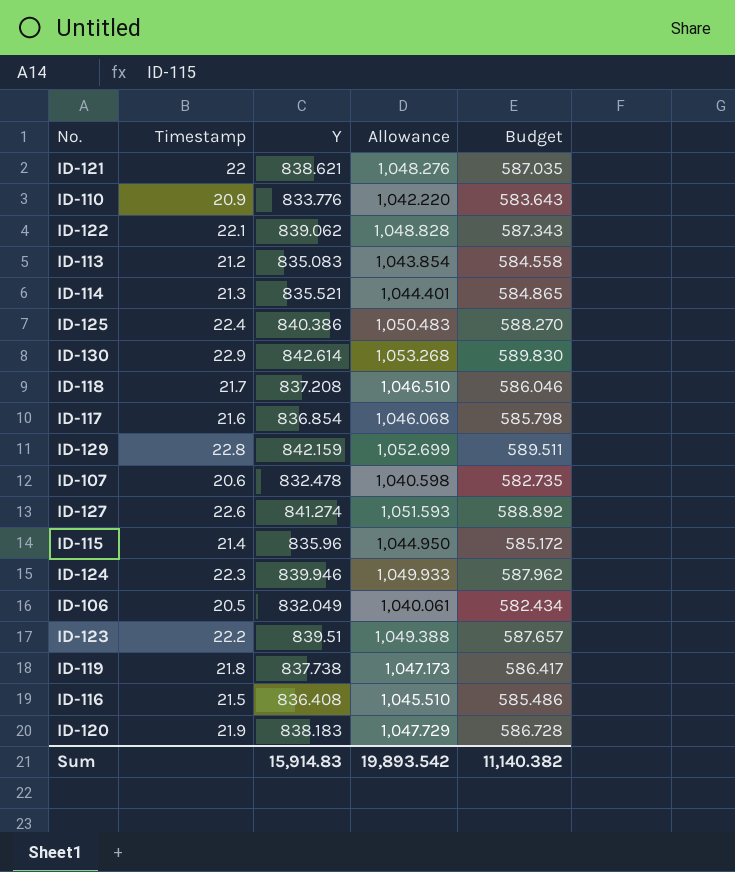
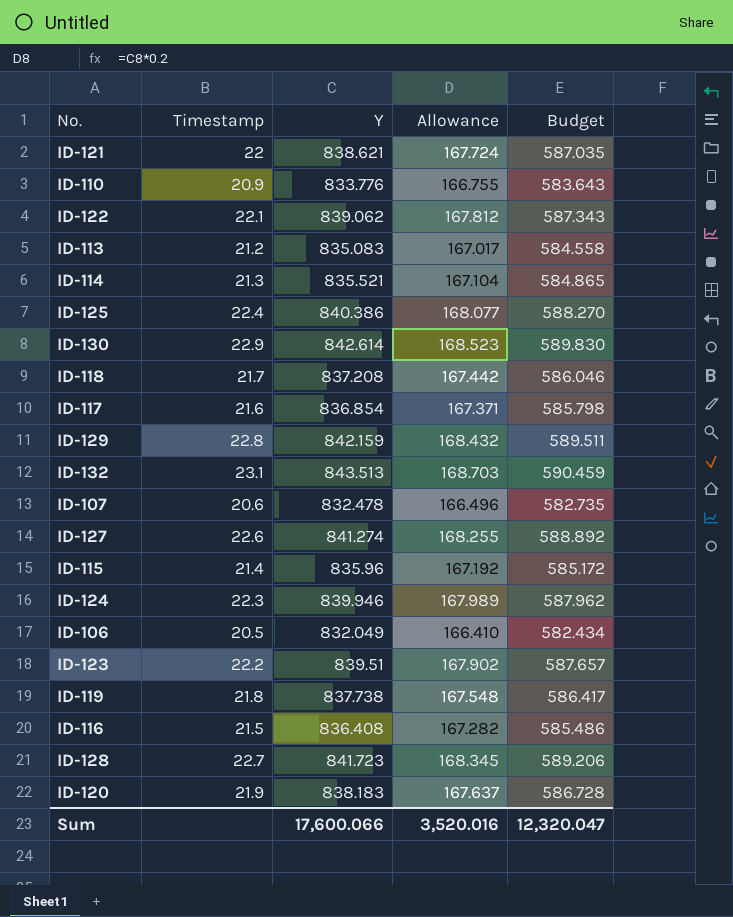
column Allowance | formula: [Y] * 1.25 -> [Y] * 0.2
row ID-132: none -> 23.1 | 843.513 | 168.703 | 590.459
row ID-128: none -> 22.7 | 841.723 | 168.345 | 589.206
Sum | Y: 15,914.83 -> 17,600.066
Sum | Allowance: 19,893.542 -> 3,520.016
Sum | Budget: 11,140.382 -> 12,320.047

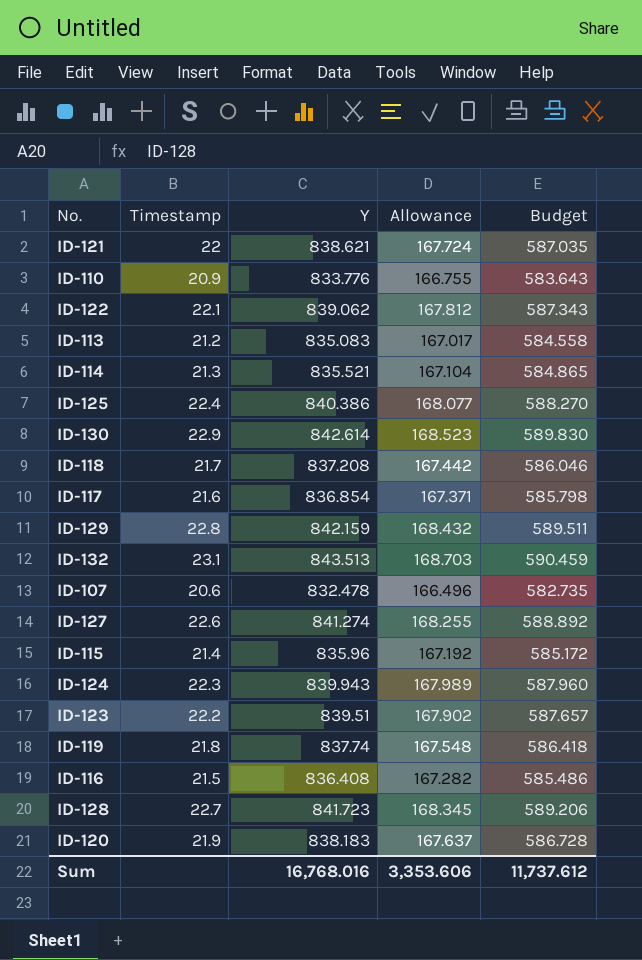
row ID-106: 20.5 | 832.049 | 166.410 | 582.434 -> none
ID-124 | Y: 839.946 -> 839.943
ID-124 | Budget: 587.962 -> 587.960
ID-119 | Y: 837.738 -> 837.74
ID-119 | Budget: 586.417 -> 586.418
Sum | Y: 17,600.066 -> 16,768.016
Sum | Allowance: 3,520.016 -> 3,353.606
Sum | Budget: 12,320.047 -> 11,737.612

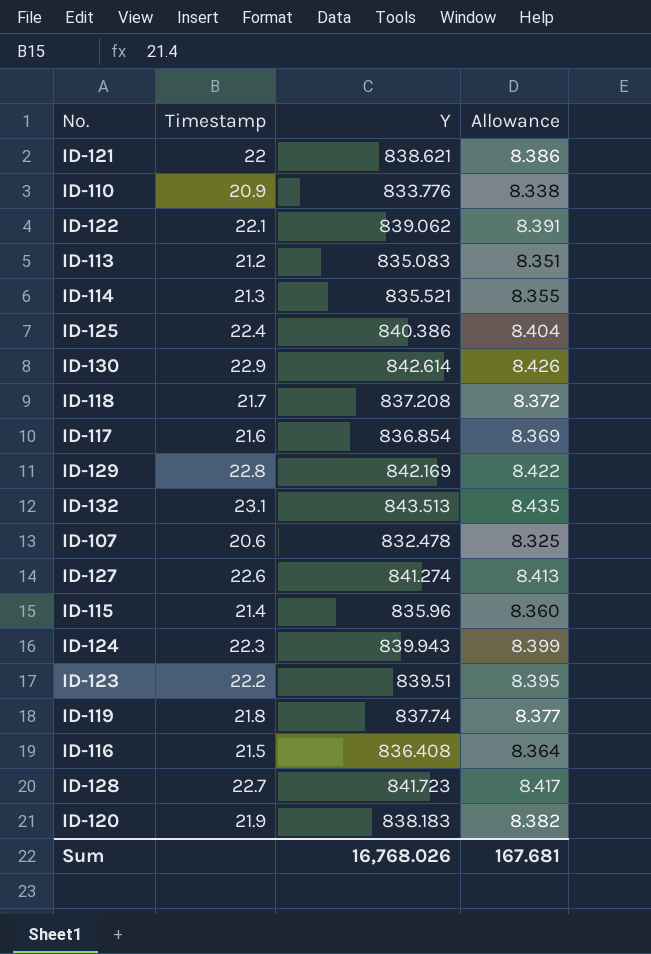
column Budget | formula: [Y] * 0.7 -> none
column Allowance | formula: [Y] * 0.2 -> [Y] * 0.01
ID-129 | Y: 842.159 -> 842.169
Sum | Y: 16,768.016 -> 16,768.026
Sum | Allowance: 3,353.606 -> 167.681

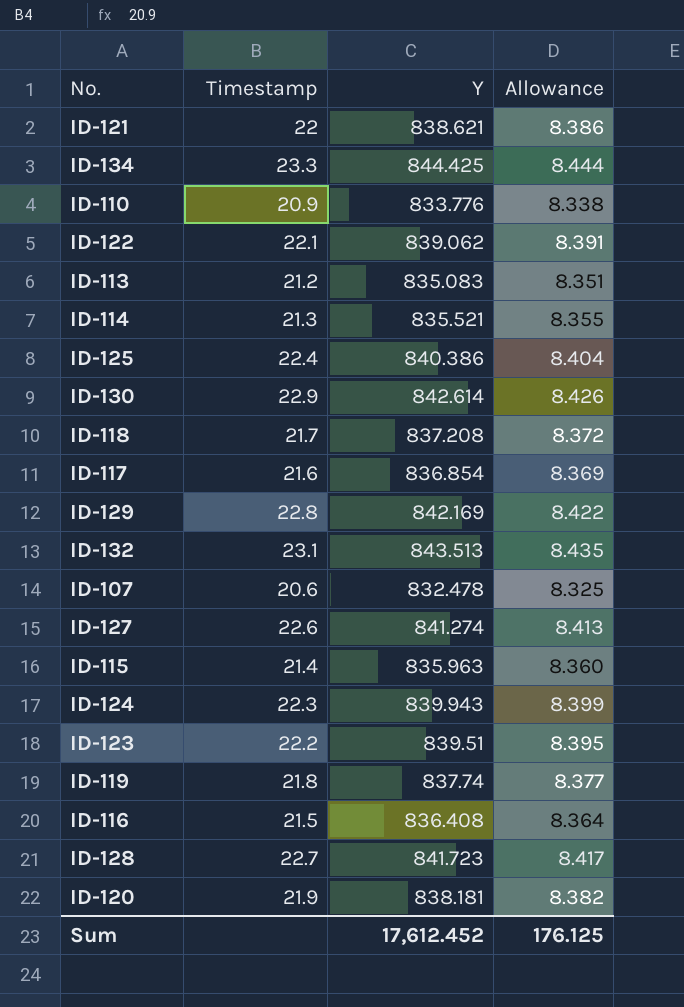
row ID-134: none -> 23.3 | 844.425 | 8.444
ID-115 | Y: 835.96 -> 835.963
ID-120 | Y: 838.183 -> 838.181
Sum | Y: 16,768.026 -> 17,612.452
Sum | Allowance: 167.681 -> 176.125

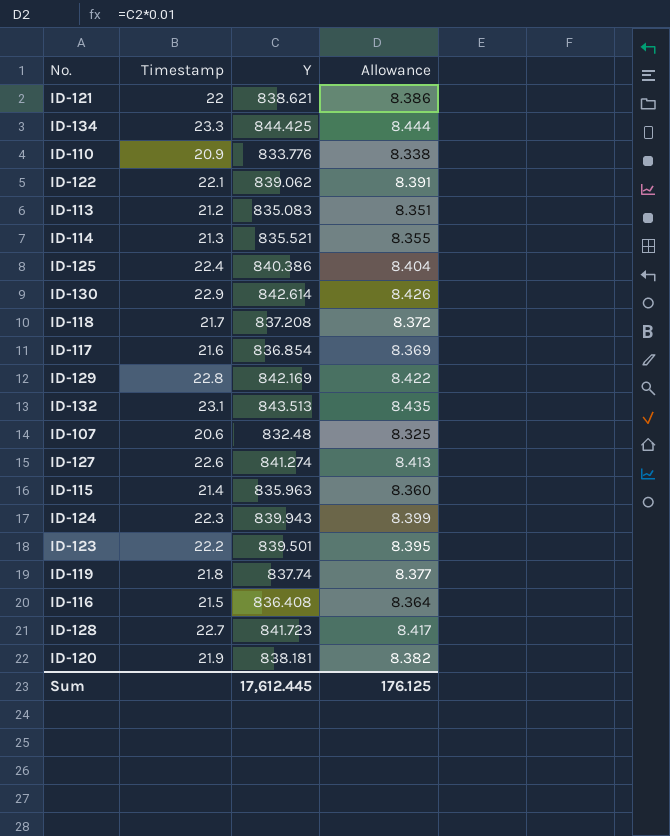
ID-107 | Y: 832.478 -> 832.48
ID-123 | Y: 839.51 -> 839.501
Sum | Y: 17,612.452 -> 17,612.445

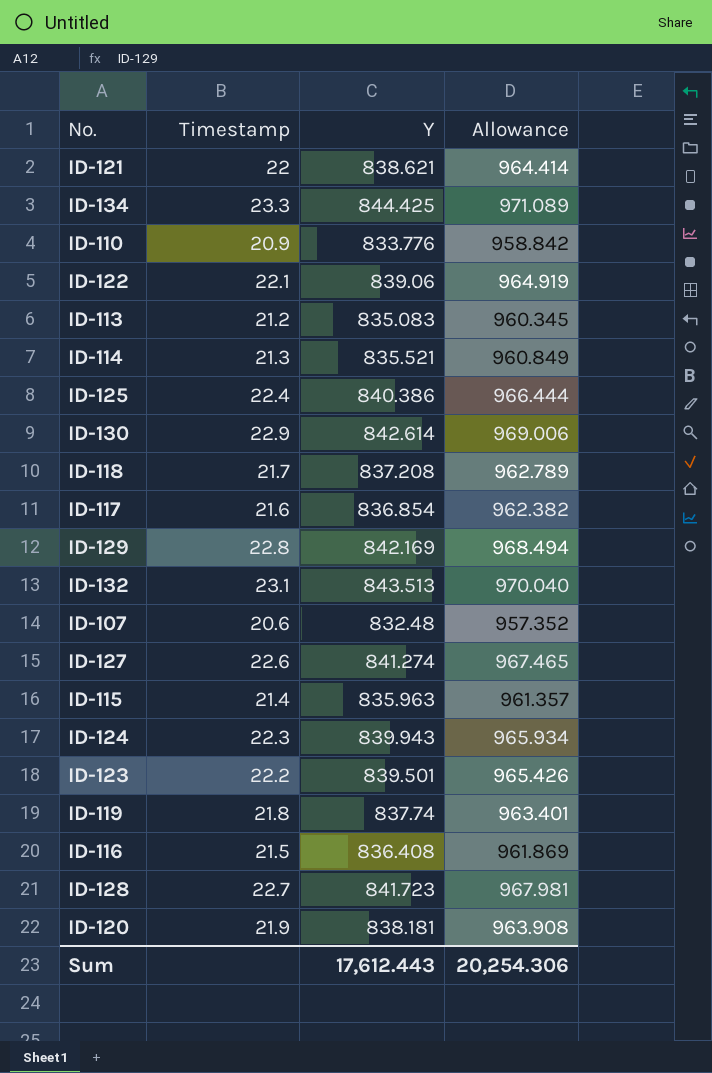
column Allowance | formula: [Y] * 0.01 -> [Y] * 1.15
ID-122 | Y: 839.062 -> 839.06
Sum | Y: 17,612.445 -> 17,612.443
Sum | Allowance: 176.125 -> 20,254.306

